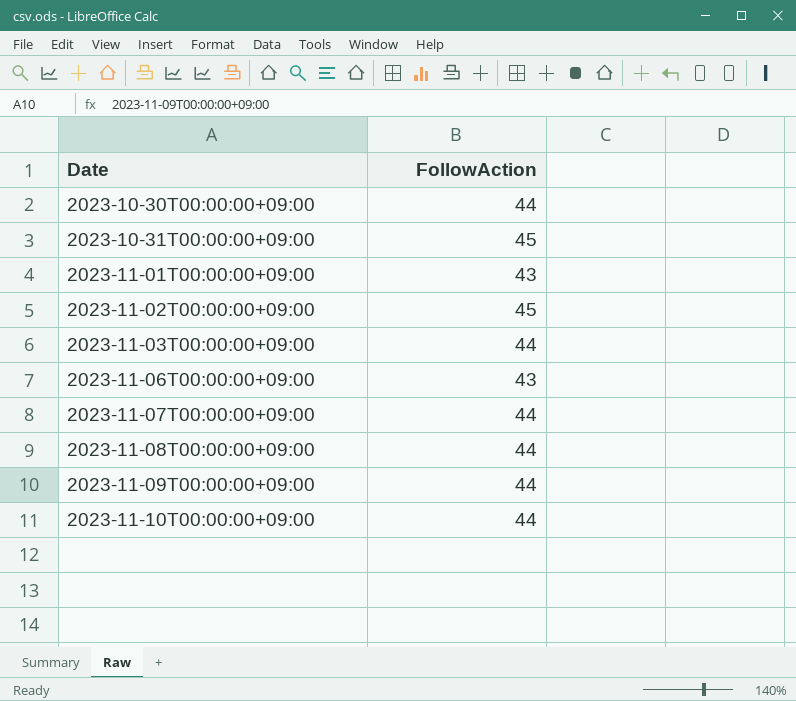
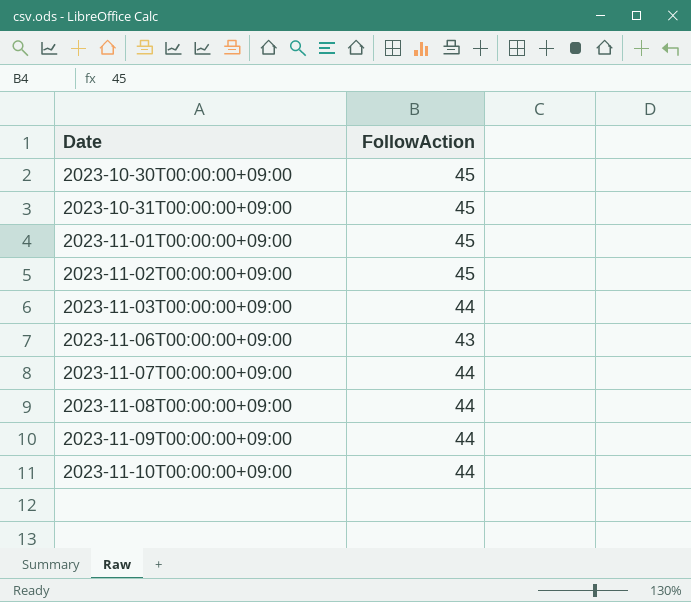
2023-10-30T00:00:00+09:00 | FollowAction: 44 -> 45
2023-11-01T00:00:00+09:00 | FollowAction: 43 -> 45

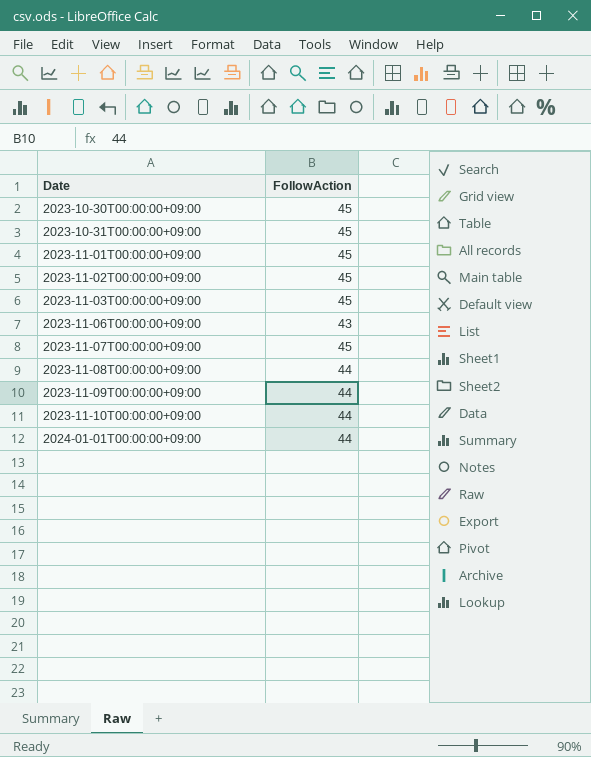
2023-11-03T00:00:00+09:00 | FollowAction: 44 -> 45
2023-11-07T00:00:00+09:00 | FollowAction: 44 -> 45
row 2024-01-01T00:00:00+09:00: none -> 44

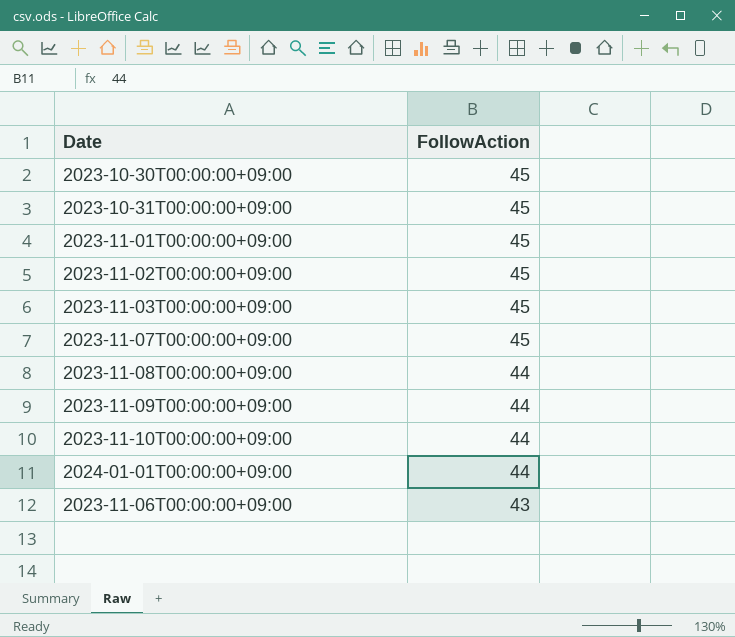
row order: Date ascending -> FollowAction descending

